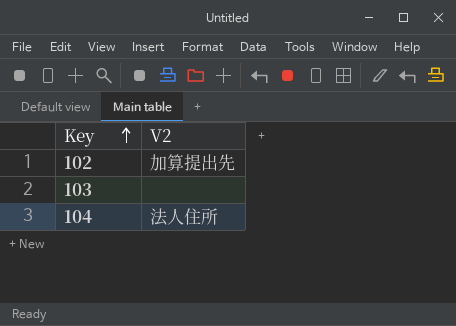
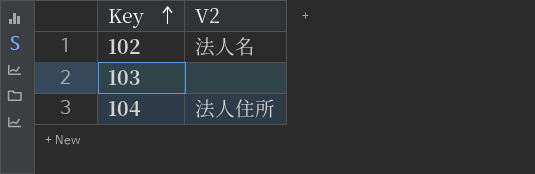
102 | V2: 加算提出先 -> 法人名

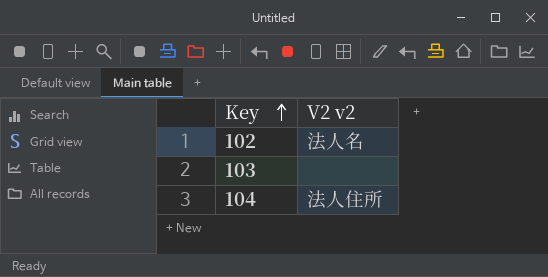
column name: V2 -> V2 v2

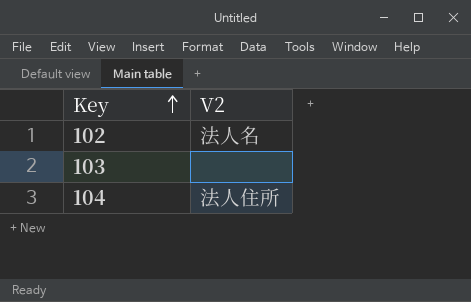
column name: V2 v2 -> V2

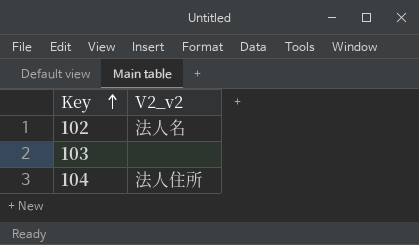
column name: V2 -> V2_v2

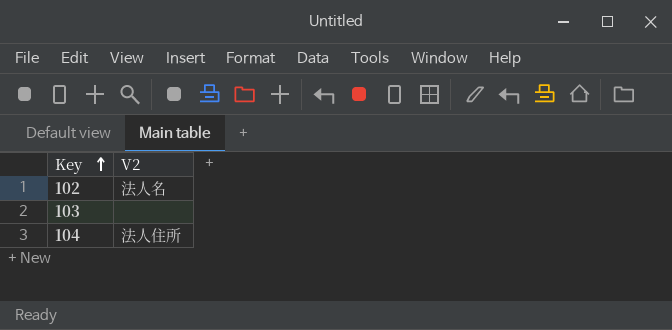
column name: V2_v2 -> V2

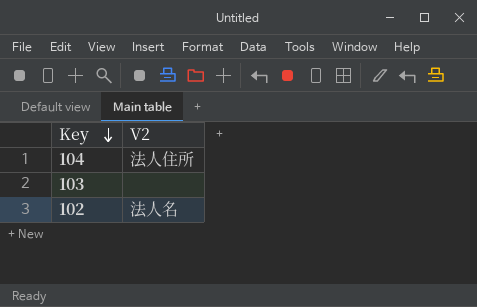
row order: Key ascending -> Key descending

